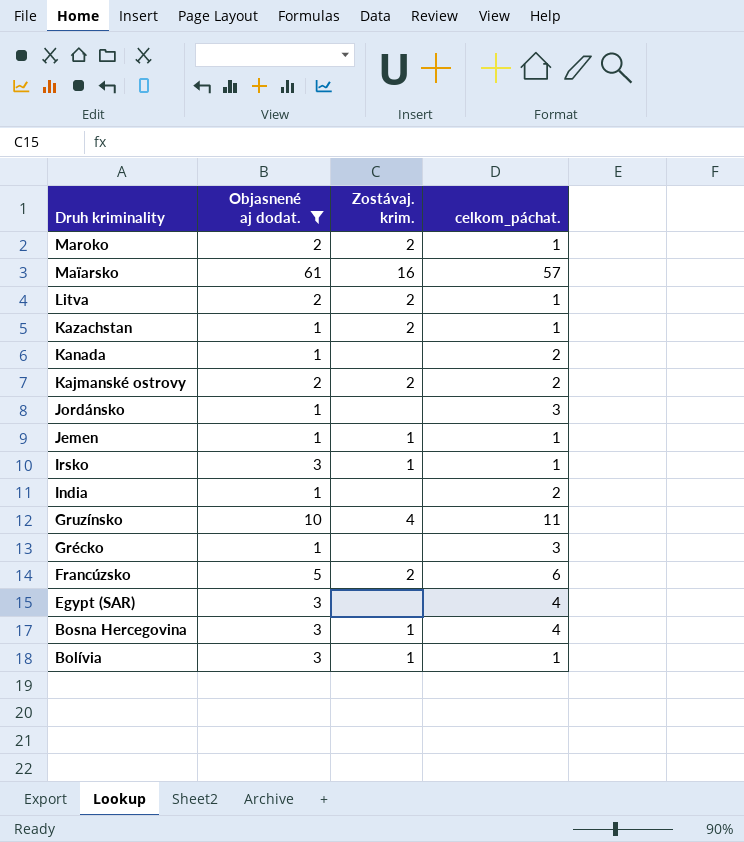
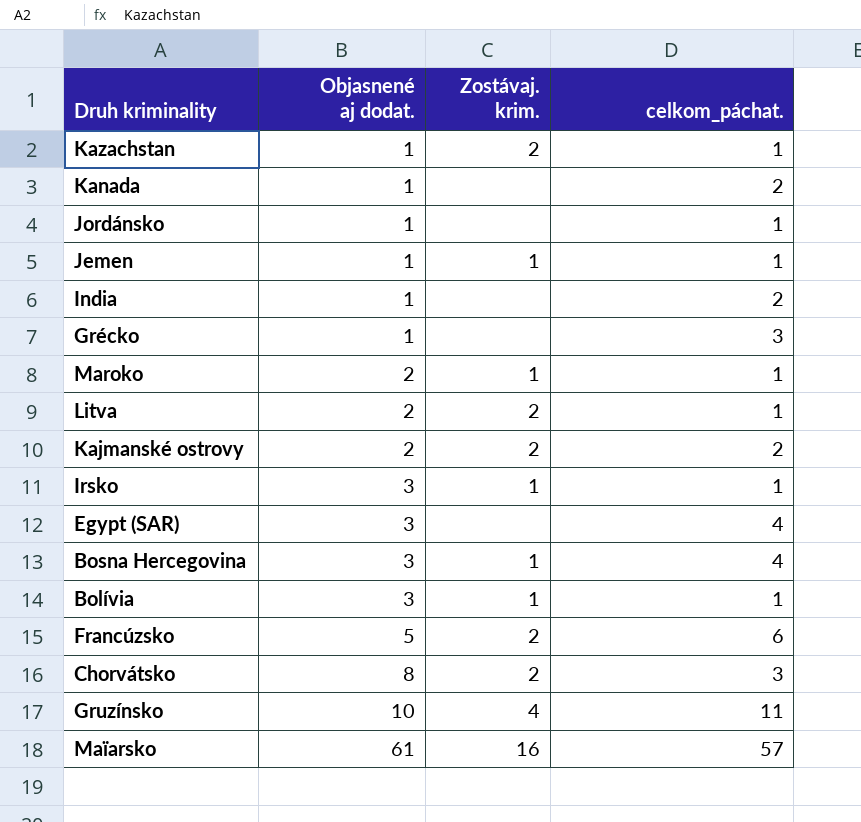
filter: Objasnené aj dodat. != 8 -> none
row order: Druh kriminality descending -> Objasnené aj dodat. ascending
Jordánsko | celkom_páchat.: 3 -> 1
Maroko | Zostávaj. krim.: 2 -> 1

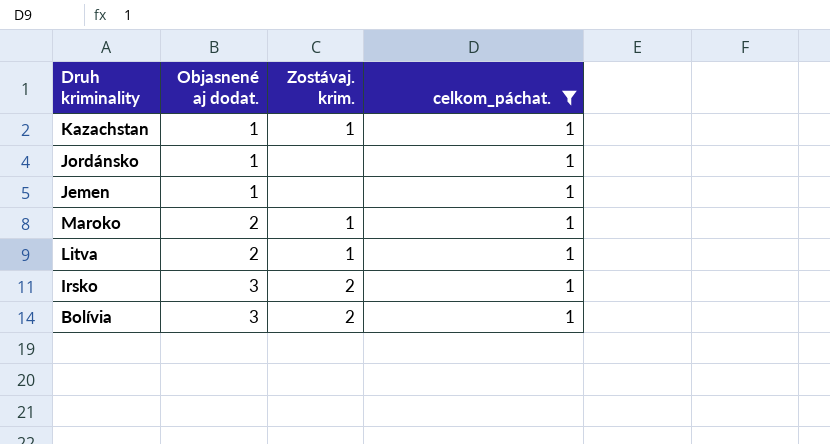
filter: none -> celkom_páchat. = 1
Kazachstan | Zostávaj. krim.: 2 -> 1
Jemen | Zostávaj. krim.: 1 -> none
Litva | Zostávaj. krim.: 2 -> 1
Irsko | Zostávaj. krim.: 1 -> 2
Bolívia | Zostávaj. krim.: 1 -> 2

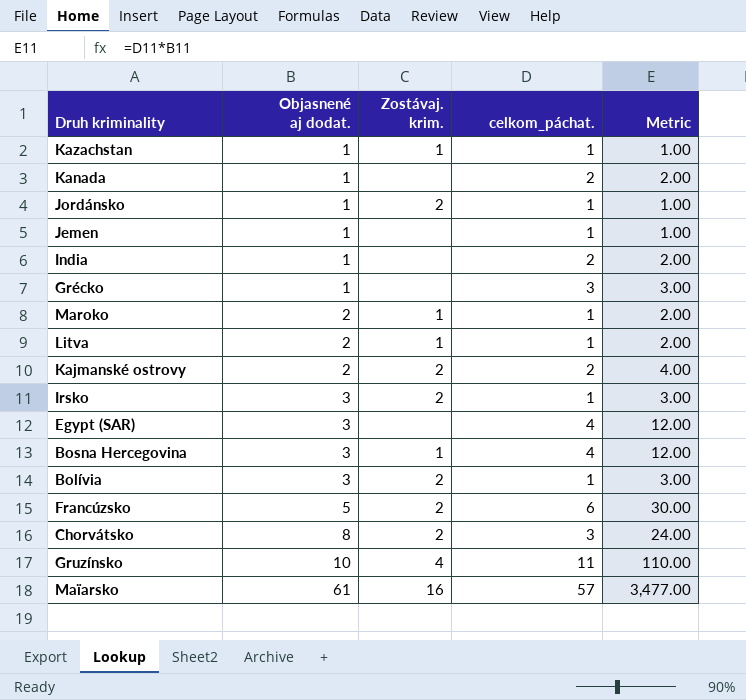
filter: celkom_páchat. = 1 -> none
column Metric | formula: none -> [Objasnené aj dodat.] * [celkom_páchat.]
Jordánsko | Zostávaj. krim.: none -> 2

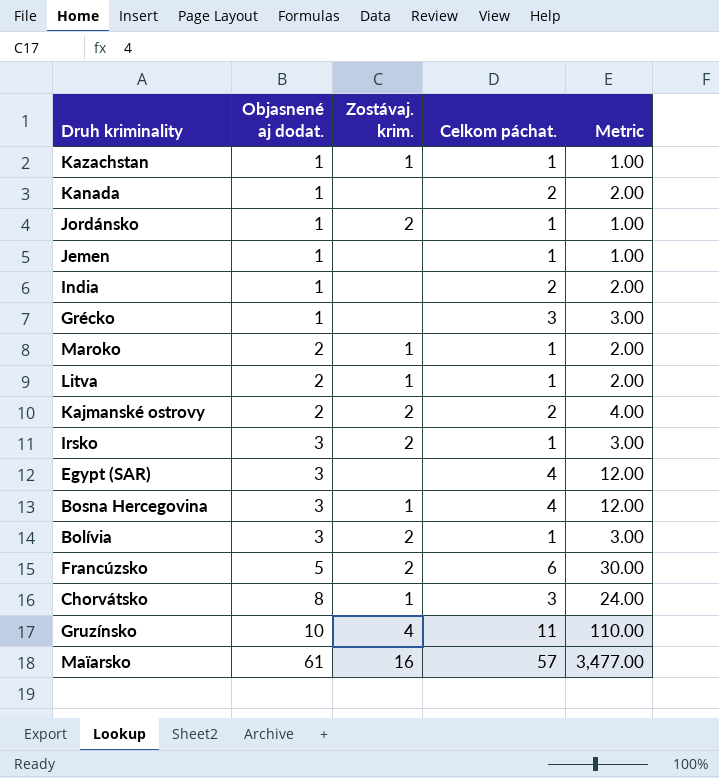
column name: celkom_páchat. -> Celkom páchat.
Chorvátsko | Zostávaj. krim.: 2 -> 1

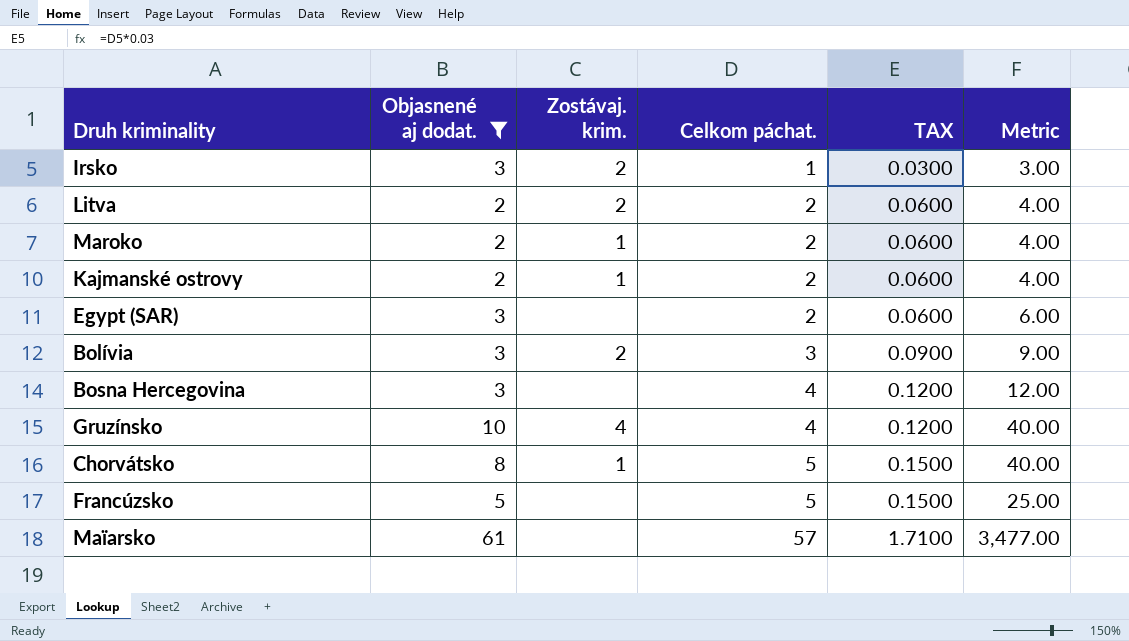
filter: none -> Objasnené aj dodat. != 1
row order: Objasnené aj dodat. ascending -> Celkom páchat. ascending
column TAX | formula: none -> [Celkom páchat.] * 0.03
Litva | Zostávaj. krim.: 1 -> 2
Litva | Celkom páchat.: 1 -> 2
Litva | Metric: 2.00 -> 4.00
Maroko | Celkom páchat.: 1 -> 2
Maroko | Metric: 2.00 -> 4.00
Kajmanské ostrovy | Zostávaj. krim.: 2 -> 1
Egypt (SAR) | Celkom páchat.: 4 -> 2
Egypt (SAR) | Metric: 12.00 -> 6.00
Bolívia | Celkom páchat.: 1 -> 3
Bolívia | Metric: 3.00 -> 9.00
Bosna Hercegovina | Zostávaj. krim.: 1 -> none
Gruzínsko | Celkom páchat.: 11 -> 4
Gruzínsko | Metric: 110.00 -> 40.00
Chorvátsko | Celkom páchat.: 3 -> 5
Chorvátsko | Metric: 24.00 -> 40.00
Francúzsko | Zostávaj. krim.: 2 -> none
Francúzsko | Celkom páchat.: 6 -> 5
Francúzsko | Metric: 30.00 -> 25.00
Maïarsko | Zostávaj. krim.: 16 -> none

